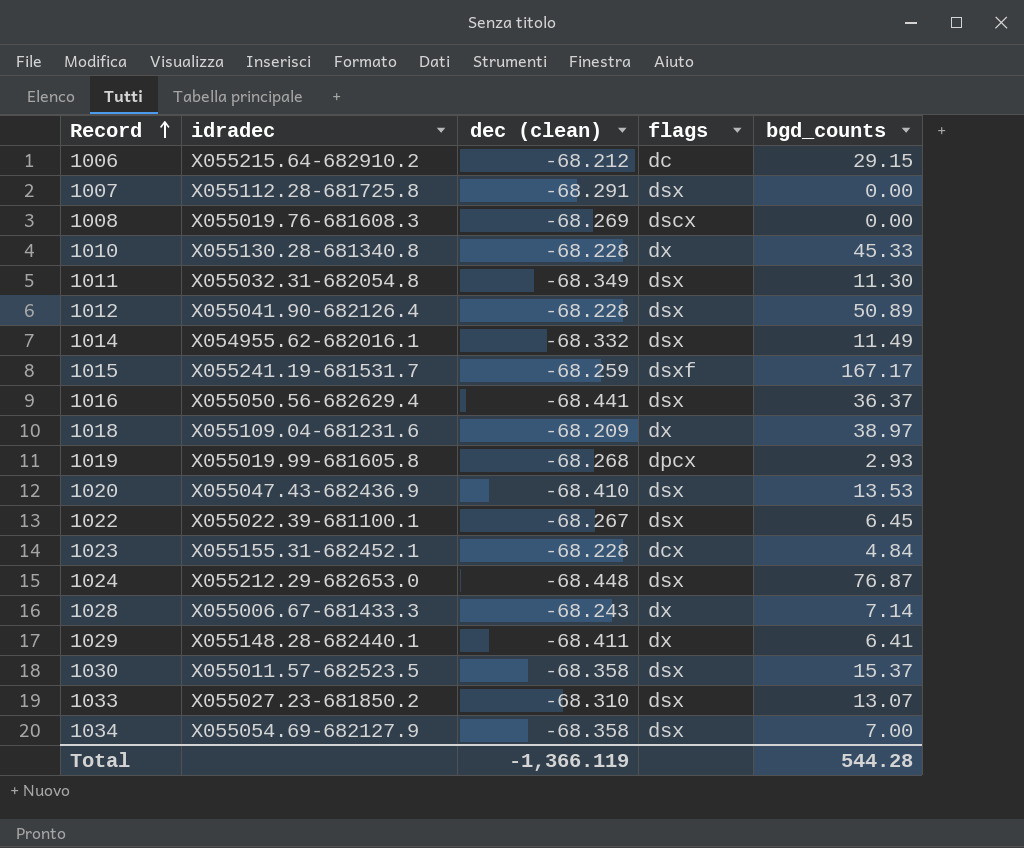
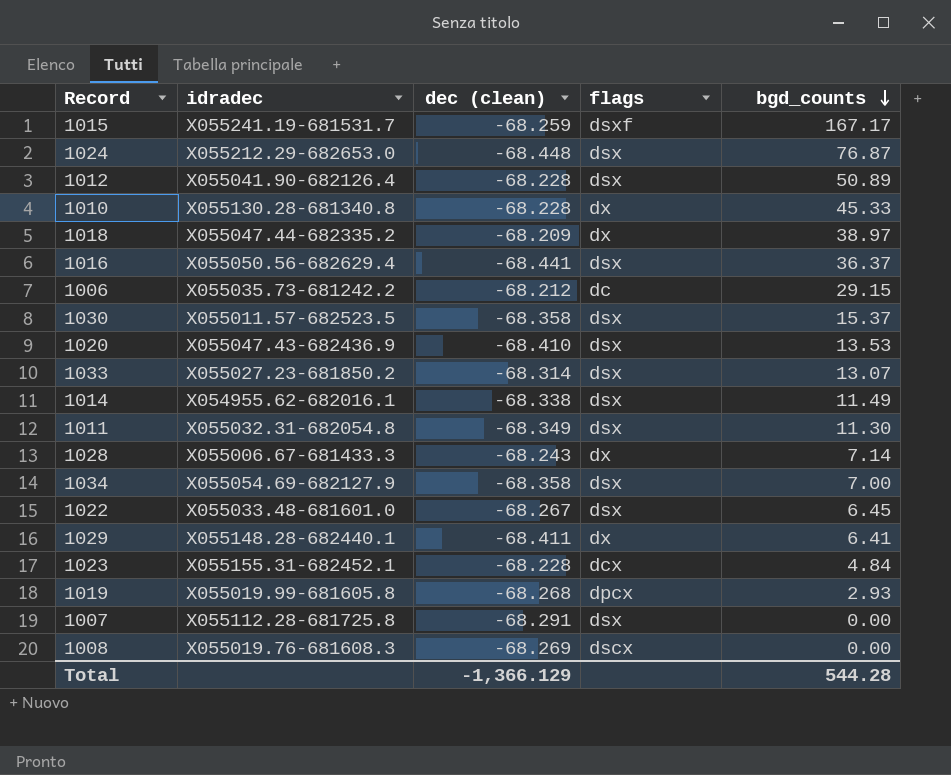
row order: Record ascending -> bgd_counts descending
1018 | idradec: X055109.04-681231.6 -> X055047.44-682335.2
1006 | idradec: X055215.64-682910.2 -> X055035.73-681242.2
1033 | dec (clean): -68.310 -> -68.314
1014 | dec (clean): -68.332 -> -68.338
1022 | idradec: X055022.39-681100.1 -> X055033.48-681601.0
Total | dec (clean): -1,366.119 -> -1,366.129

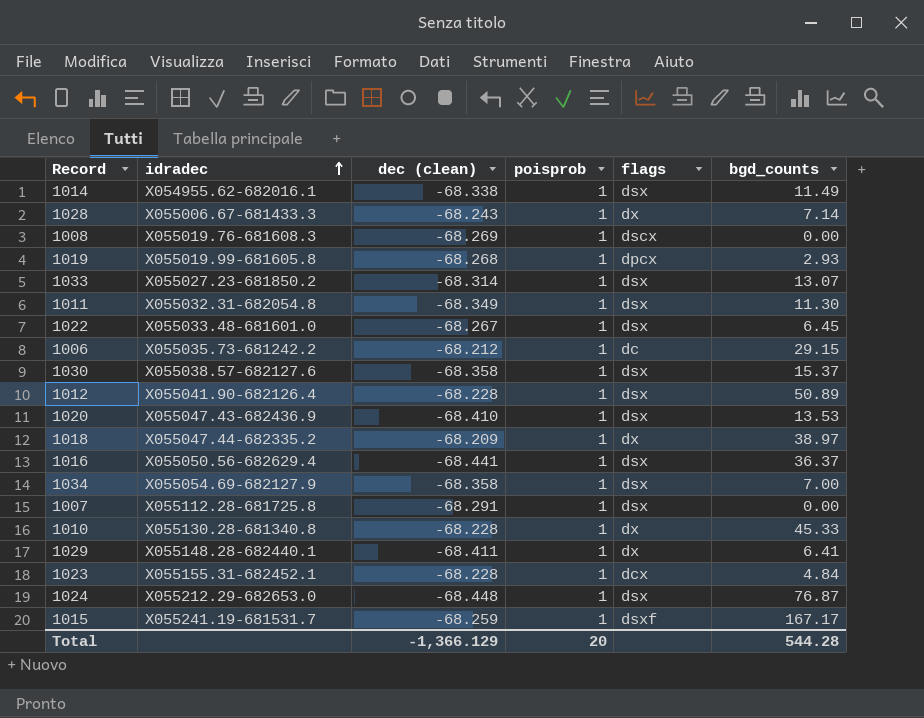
row order: bgd_counts descending -> idradec ascending
column poisprob | position: none -> 4
1030 | idradec: X055011.57-682523.5 -> X055038.57-682127.6

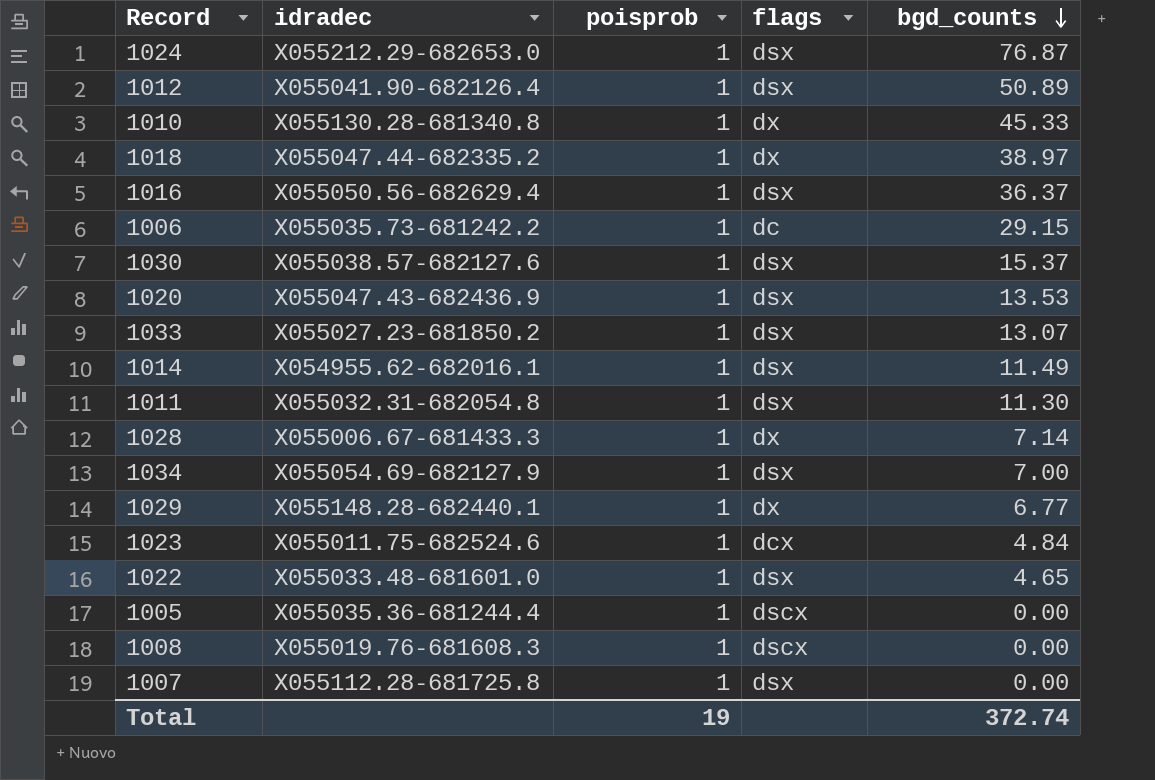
row order: idradec ascending -> bgd_counts descending
column dec (clean) | position: 3 -> none
row 1019: X055019.99-681605.8 | -68.268 | 1 | dpcx | 2.93 -> none
row 1015: X055241.19-681531.7 | -68.259 | 1 | dsxf | 167.17 -> none
1029 | bgd_counts: 6.41 -> 6.77
1023 | idradec: X055155.31-682452.1 -> X055011.75-682524.6
1022 | bgd_counts: 6.45 -> 4.65
row 1005: none -> X055035.36-681244.4 | 1 | dscx | 0.00
Total | poisprob: 20 -> 19
Total | bgd_counts: 544.28 -> 372.74

